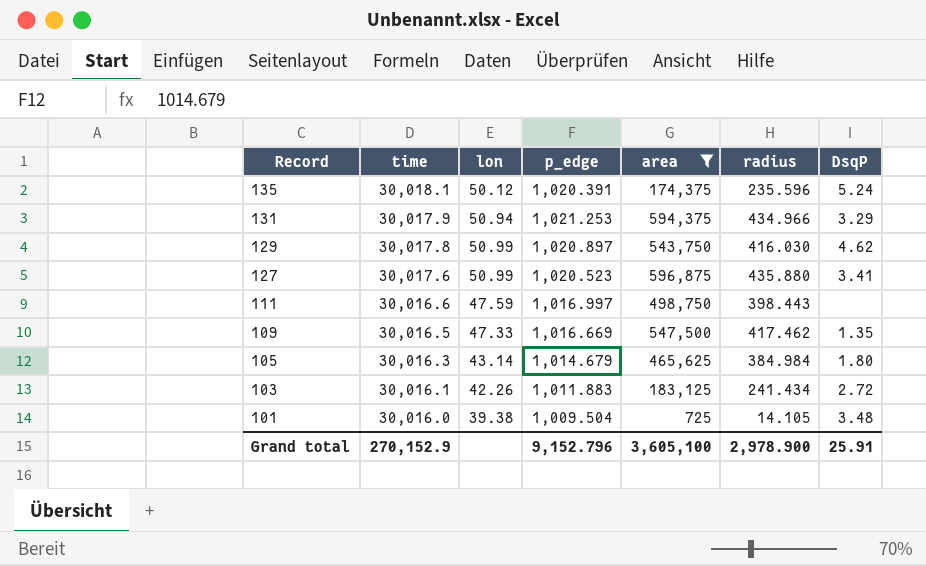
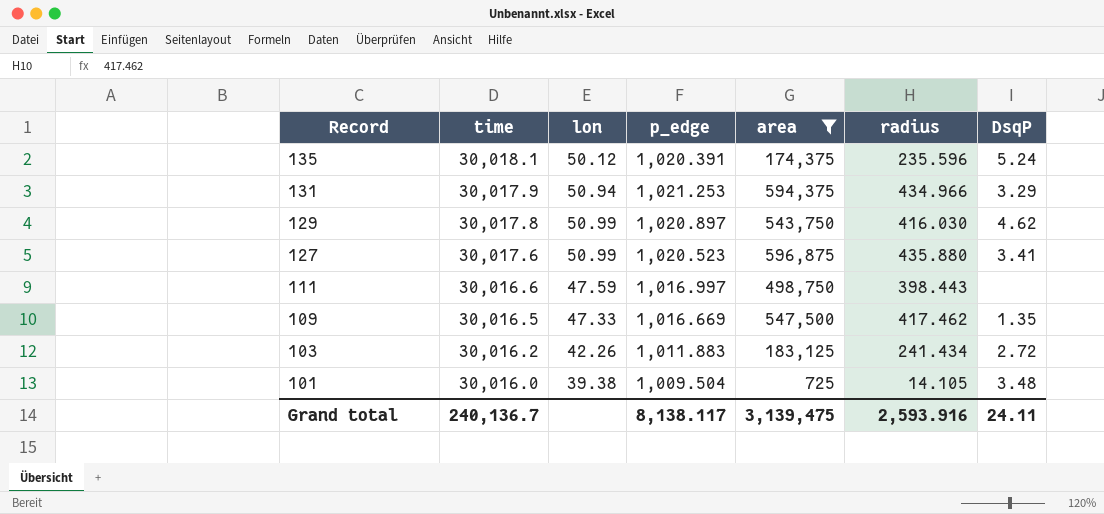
row 105: 30,016.3 | 43.14 | 1,014.679 | 465,625 | 384.984 | 1.80 -> none
103 | time: 30,016.1 -> 30,016.2
Grand total | time: 270,152.9 -> 240,136.7
Grand total | p_edge: 9,152.796 -> 8,138.117
Grand total | area: 3,605,100 -> 3,139,475
Grand total | radius: 2,978.900 -> 2,593.916
Grand total | DsqP: 25.91 -> 24.11

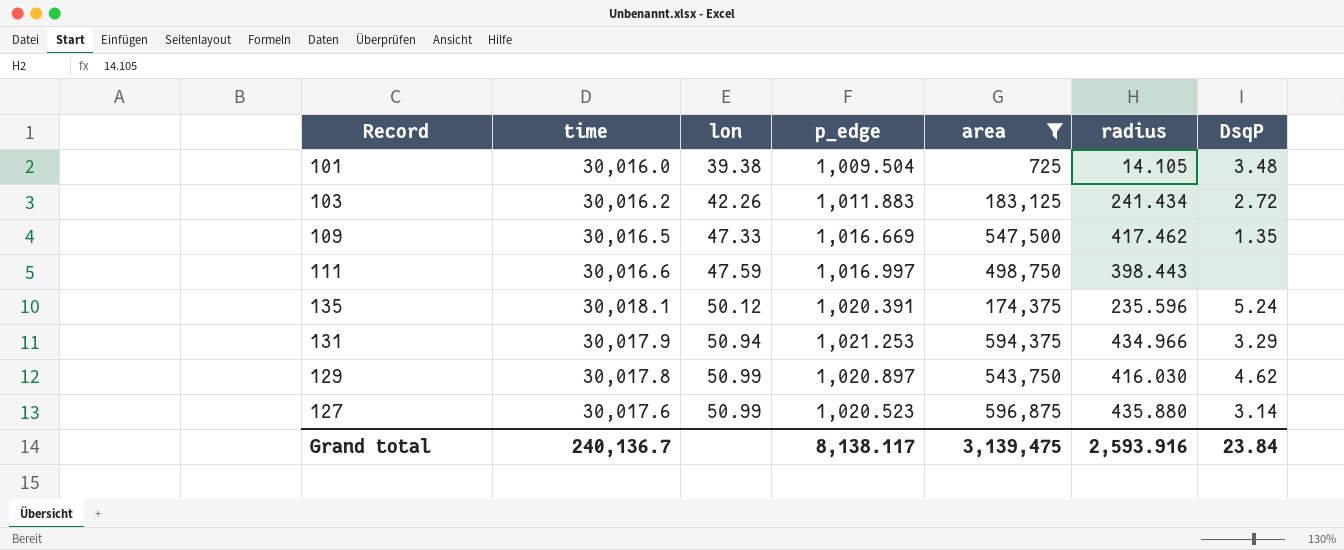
row order: Record descending -> lon ascending
127 | DsqP: 3.41 -> 3.14
Grand total | DsqP: 24.11 -> 23.84

